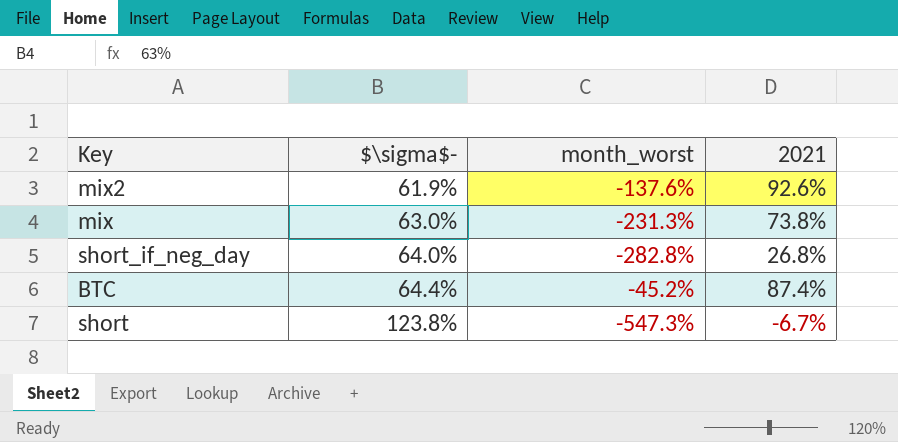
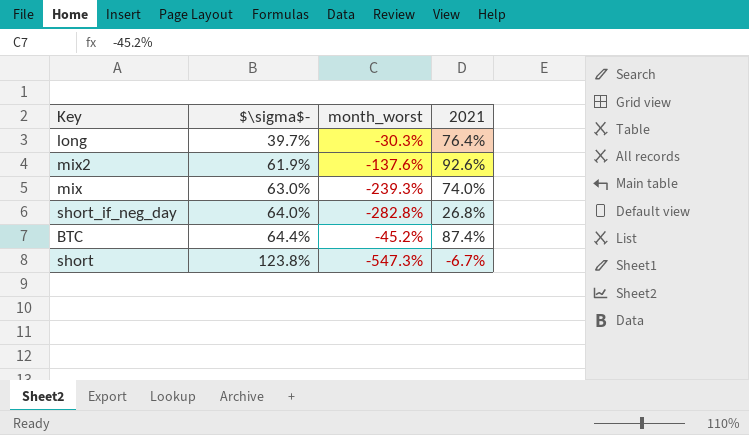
row long: none -> 39.7% | -30.3% | 76.4%
mix | month_worst: -231.3% -> -239.3%
mix | 2021: 73.8% -> 74.0%

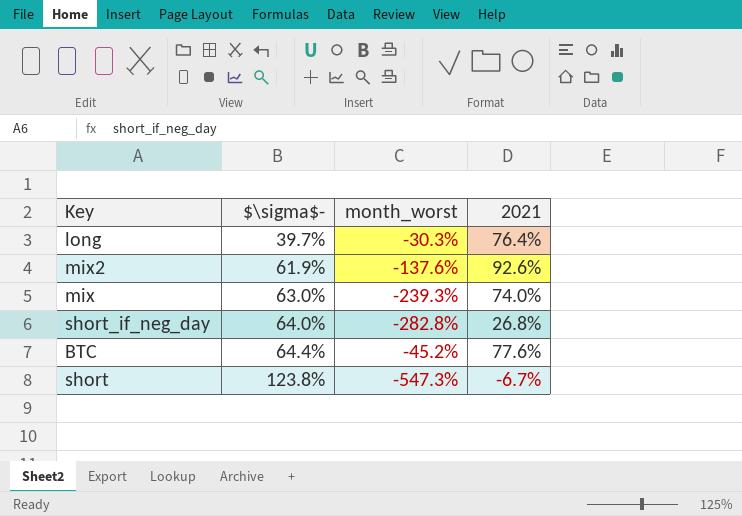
BTC | 2021: 87.4% -> 77.6%

